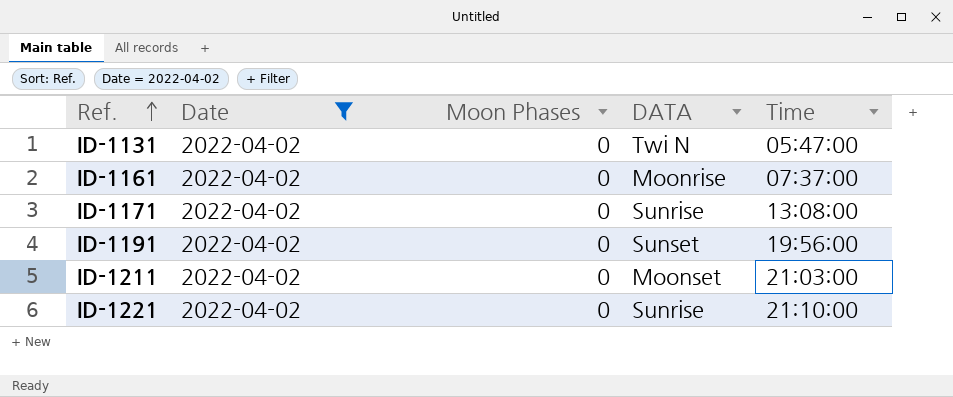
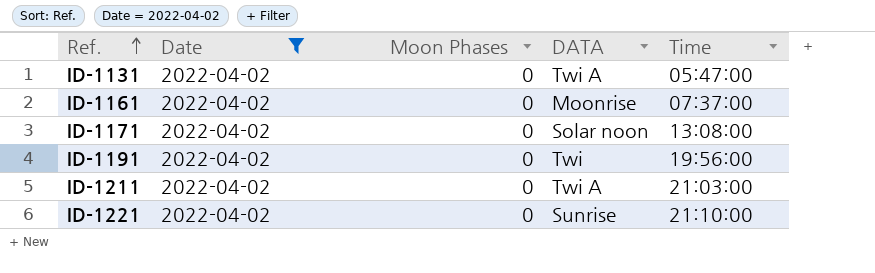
ID-1131 | DATA: Twi N -> Twi A
ID-1171 | DATA: Sunrise -> Solar noon
ID-1191 | DATA: Sunset -> Twi
ID-1211 | DATA: Moonset -> Twi A

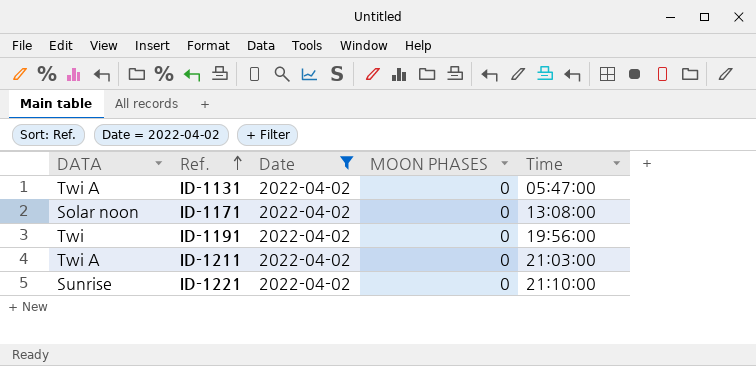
column DATA | position: 4 -> 1
column name: Moon Phases -> MOON PHASES
row ID-1161: 2022-04-02 | 0 | Moonrise | 07:37:00 -> none

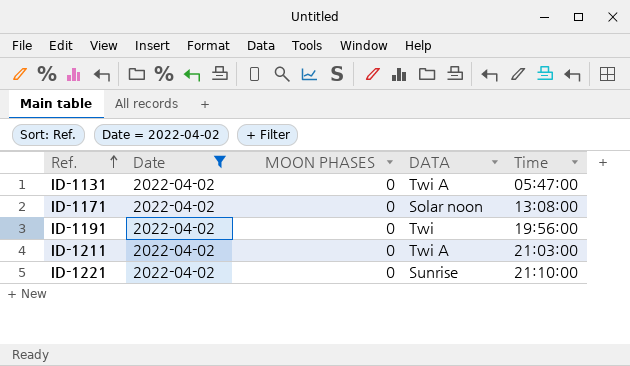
column DATA | position: 1 -> 4

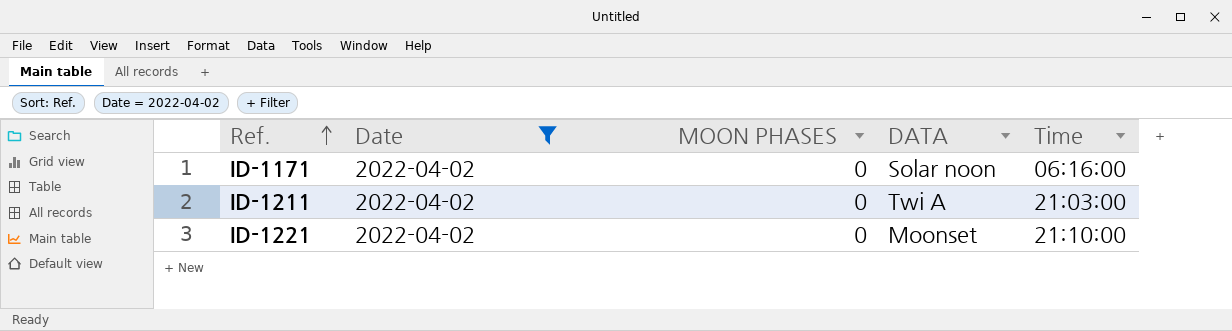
row ID-1131: 2022-04-02 | 0 | Twi A | 05:47:00 -> none
row ID-1191: 2022-04-02 | 0 | Twi | 19:56:00 -> none
ID-1171 | Time: 13:08:00 -> 06:16:00
ID-1221 | DATA: Sunrise -> Moonset

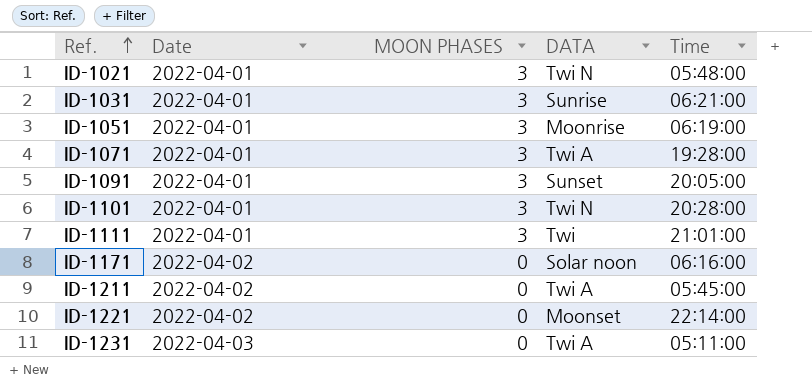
filter: Date = 2022-04-02 -> none
ID-1211 | Time: 21:03:00 -> 05:45:00
ID-1221 | Time: 21:10:00 -> 22:14:00

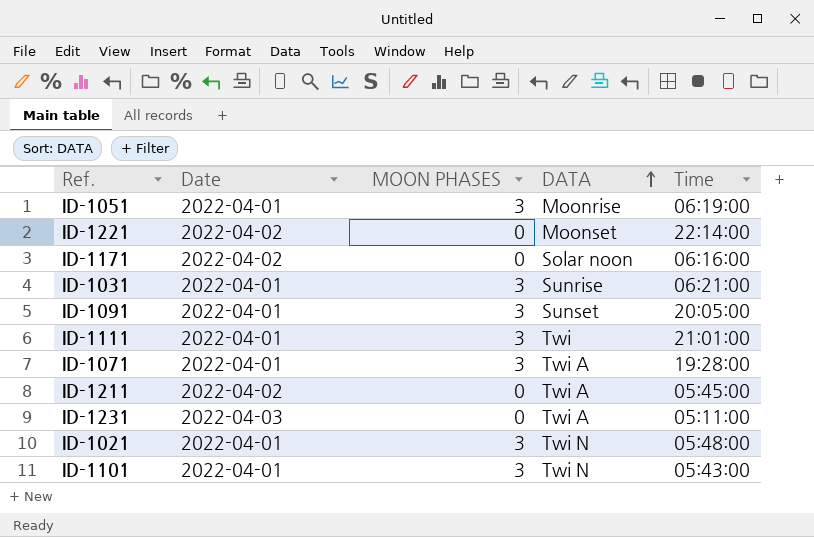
row order: Ref. ascending -> DATA ascending
ID-1101 | Time: 20:28:00 -> 05:43:00

